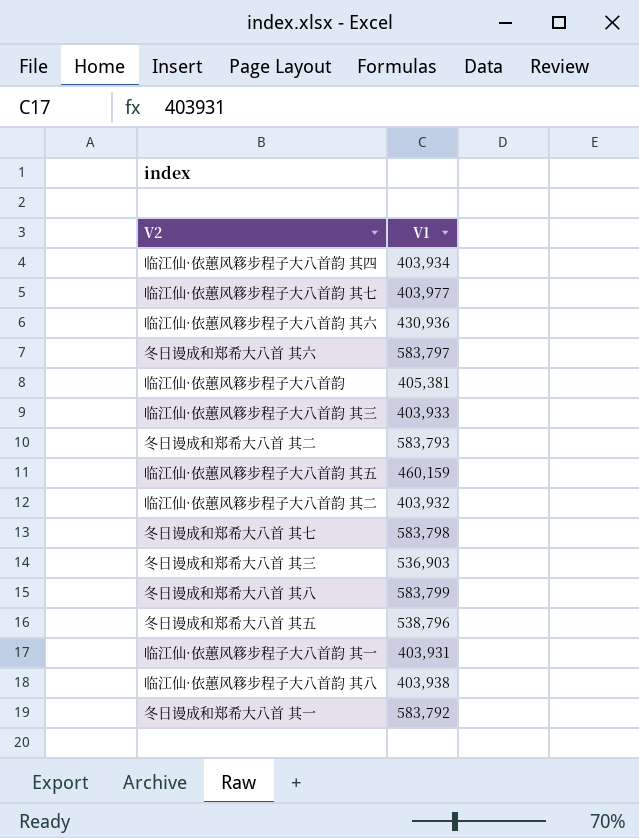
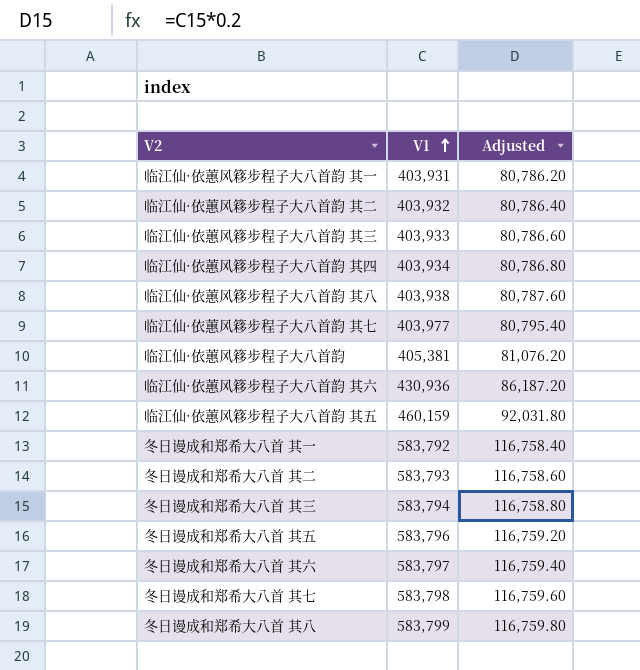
row order: none -> V1 ascending
column Adjusted | formula: none -> [V1] * 0.2
冬日谩成和郑希大八首 其三 | V1: 536,903 -> 583,794
冬日谩成和郑希大八首 其五 | V1: 538,796 -> 583,796

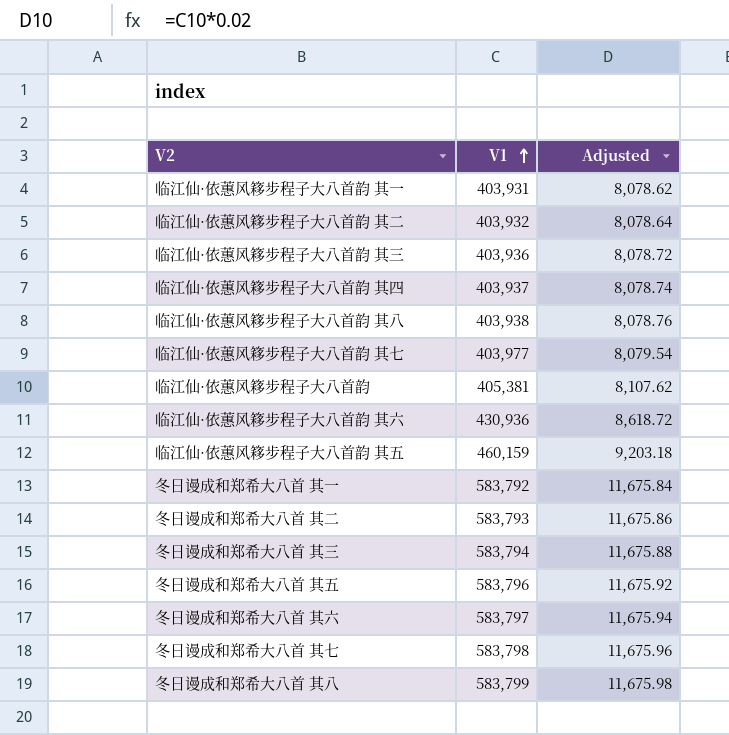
column Adjusted | formula: [V1] * 0.2 -> [V1] * 0.02
临江仙·依蕙风簃步程子大八首韵 其三 | V1: 403,933 -> 403,936
临江仙·依蕙风簃步程子大八首韵 其四 | V1: 403,934 -> 403,937

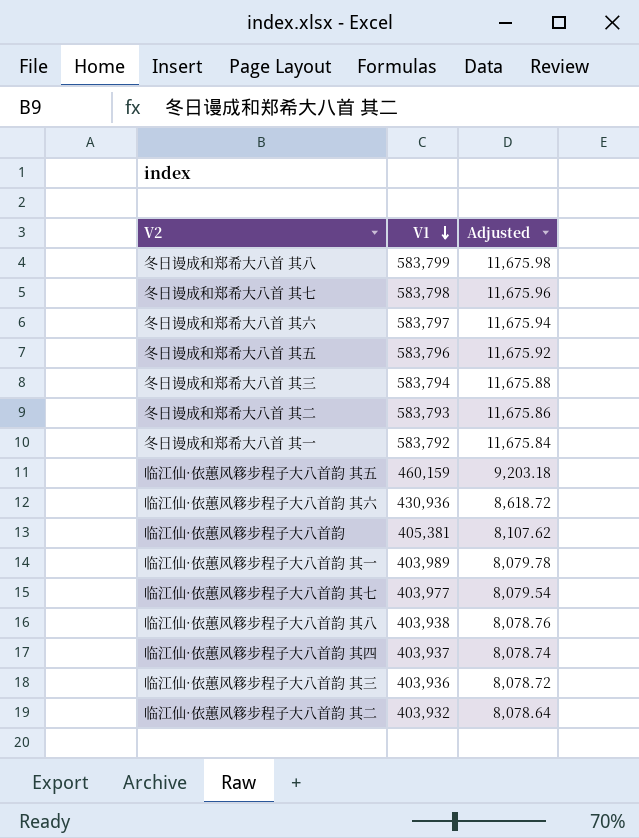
row order: V1 ascending -> V1 descending
临江仙·依蕙风簃步程子大八首韵 其一 | V1: 403,931 -> 403,989
临江仙·依蕙风簃步程子大八首韵 其一 | Adjusted: 8,078.62 -> 8,079.78

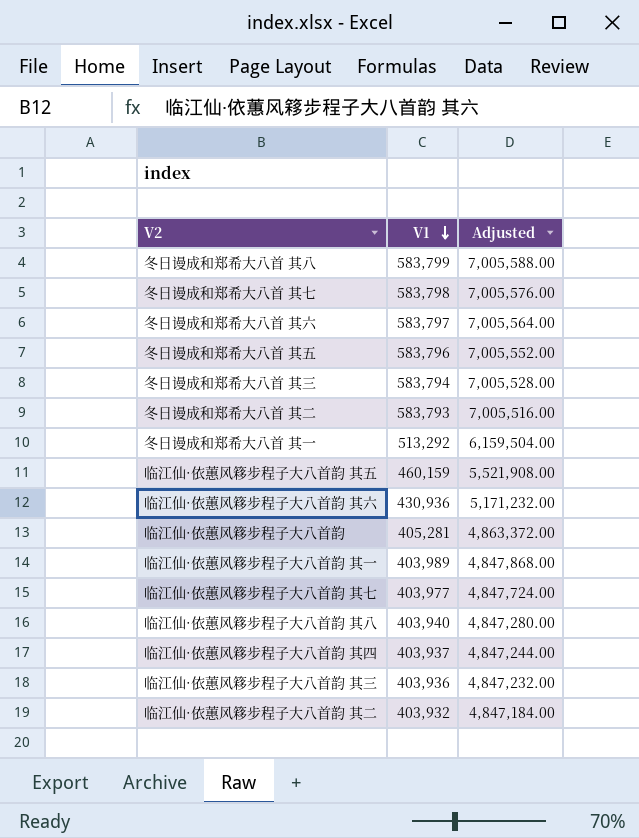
column Adjusted | formula: [V1] * 0.02 -> [V1] * 12
冬日谩成和郑希大八首 其一 | V1: 583,792 -> 513,292
临江仙·依蕙风簃步程子大八首韵 | V1: 405,381 -> 405,281
临江仙·依蕙风簃步程子大八首韵 其八 | V1: 403,938 -> 403,940

